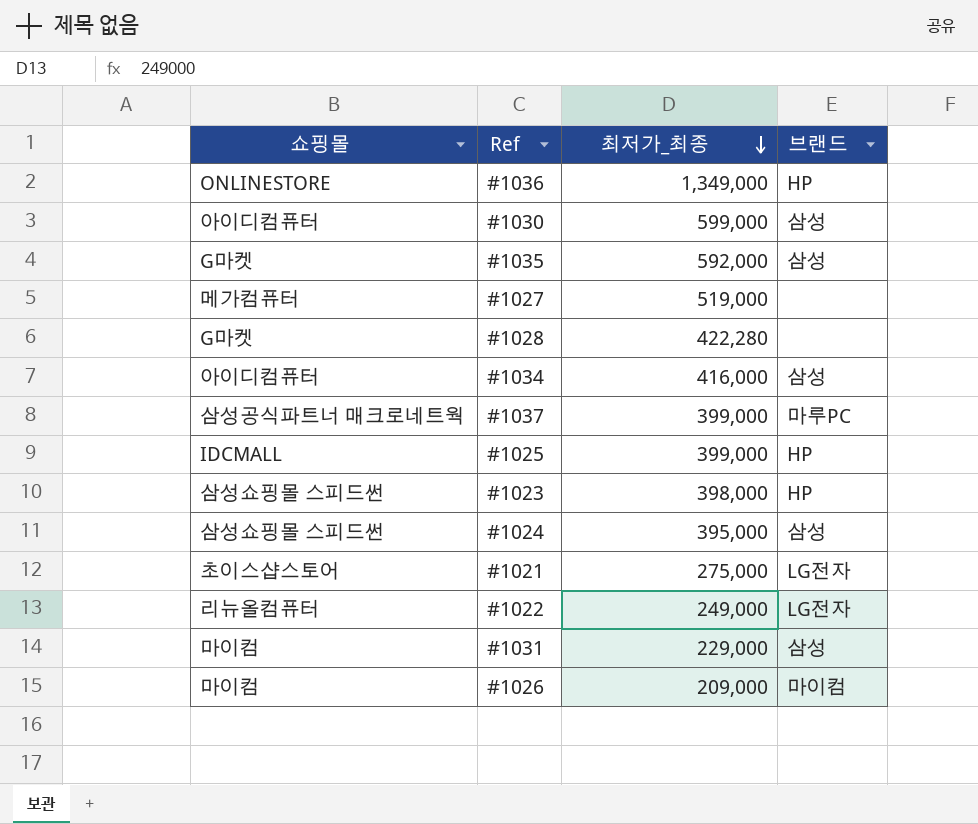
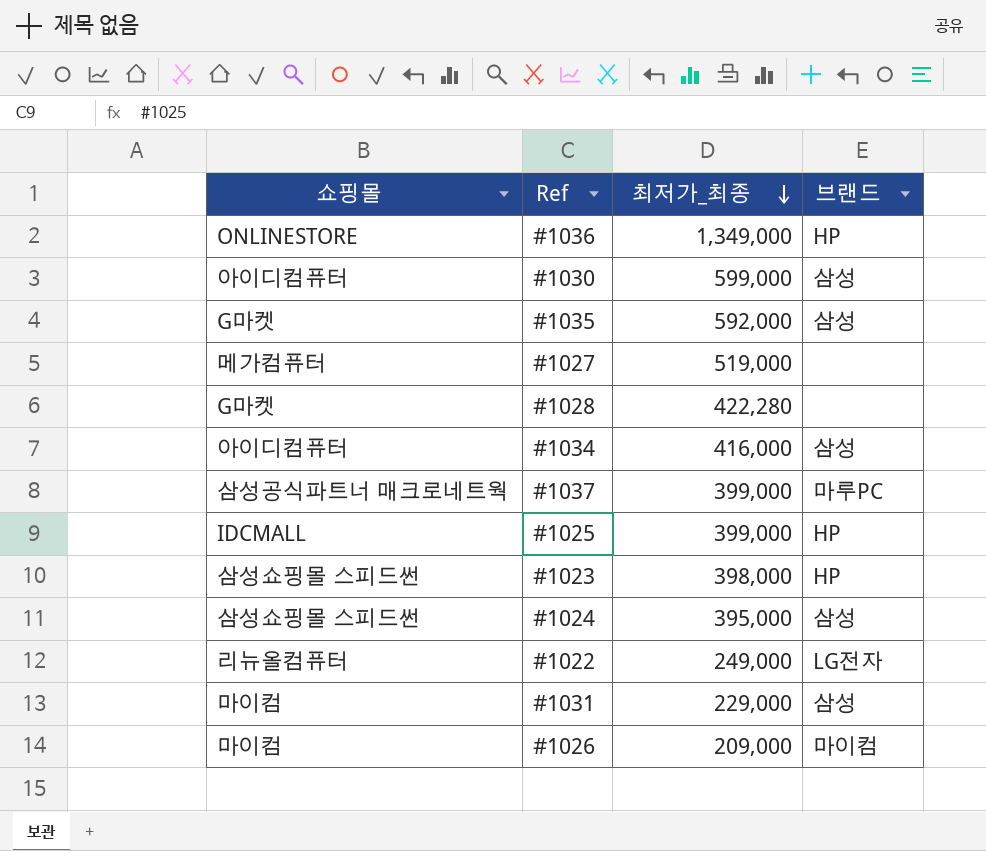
row #1021: 초이스샵스토어 | 275,000 | LG전자 -> none

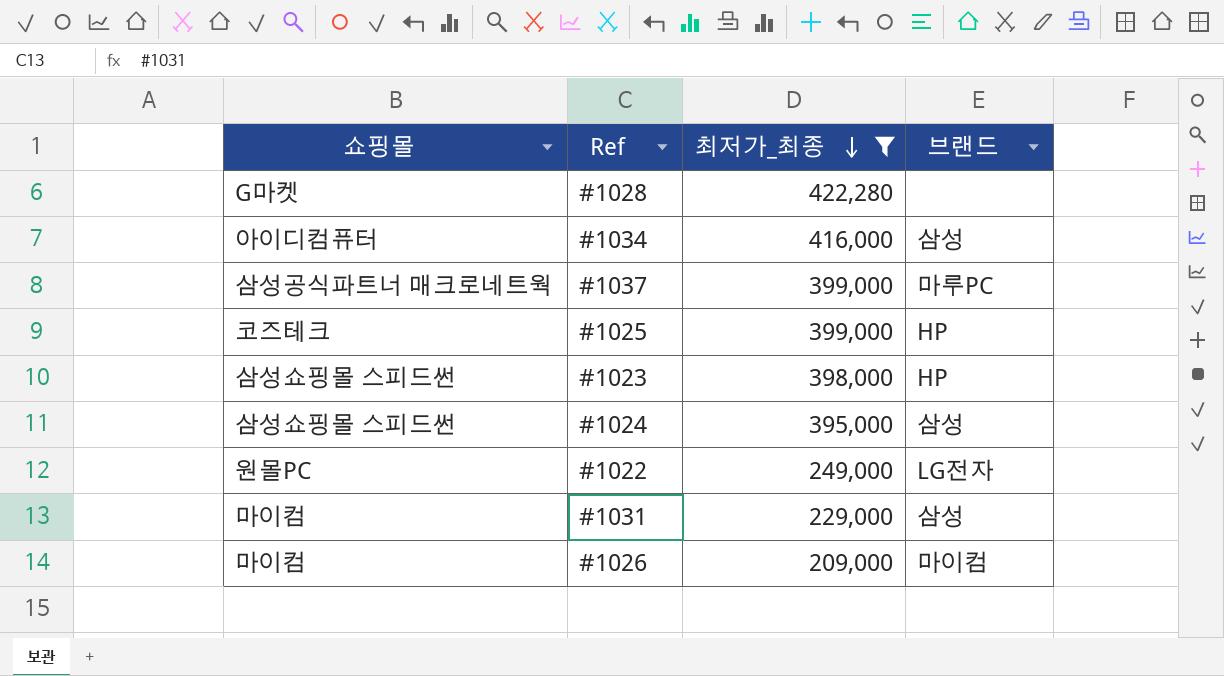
filter: none -> 최저가_최종 <= 422,280
#1025 | 쇼핑몰: IDCMALL -> 코즈테크
#1022 | 쇼핑몰: 리뉴올컴퓨터 -> 원몰PC

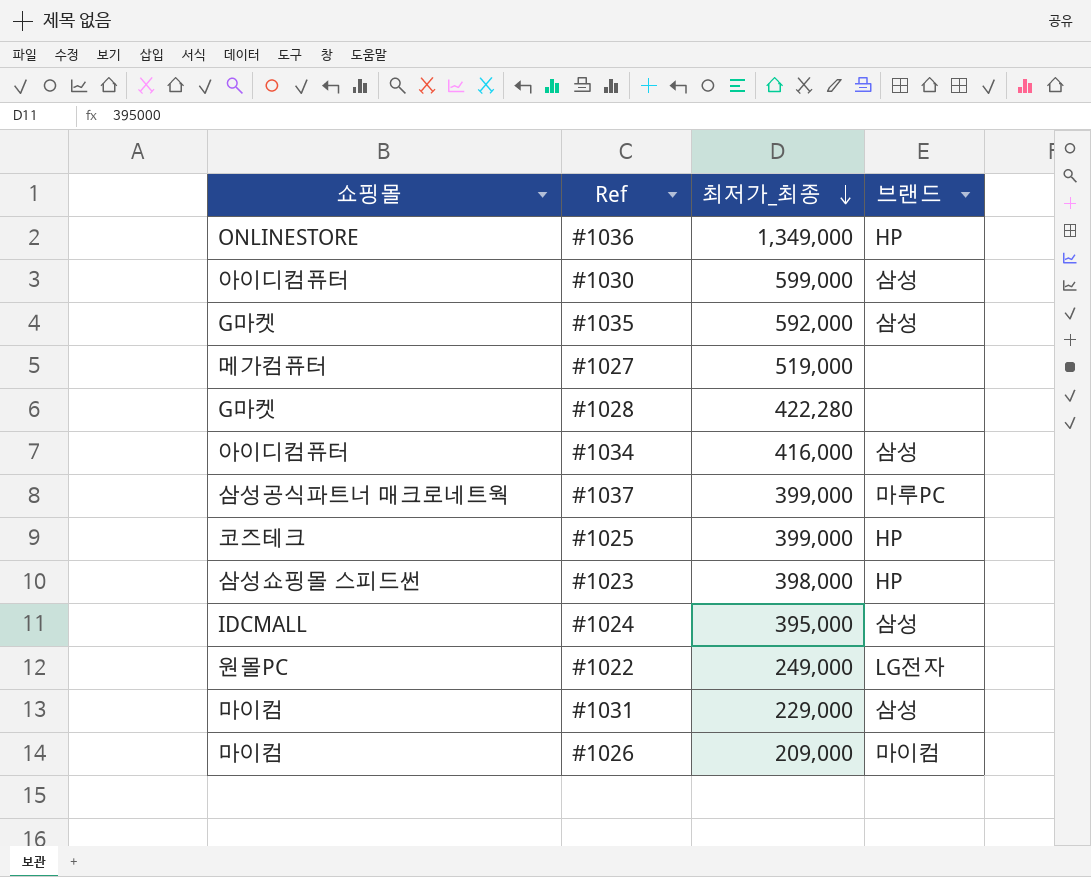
filter: 최저가_최종 <= 422,280 -> none
#1024 | 쇼핑몰: 삼성쇼핑몰 스피드썬 -> IDCMALL

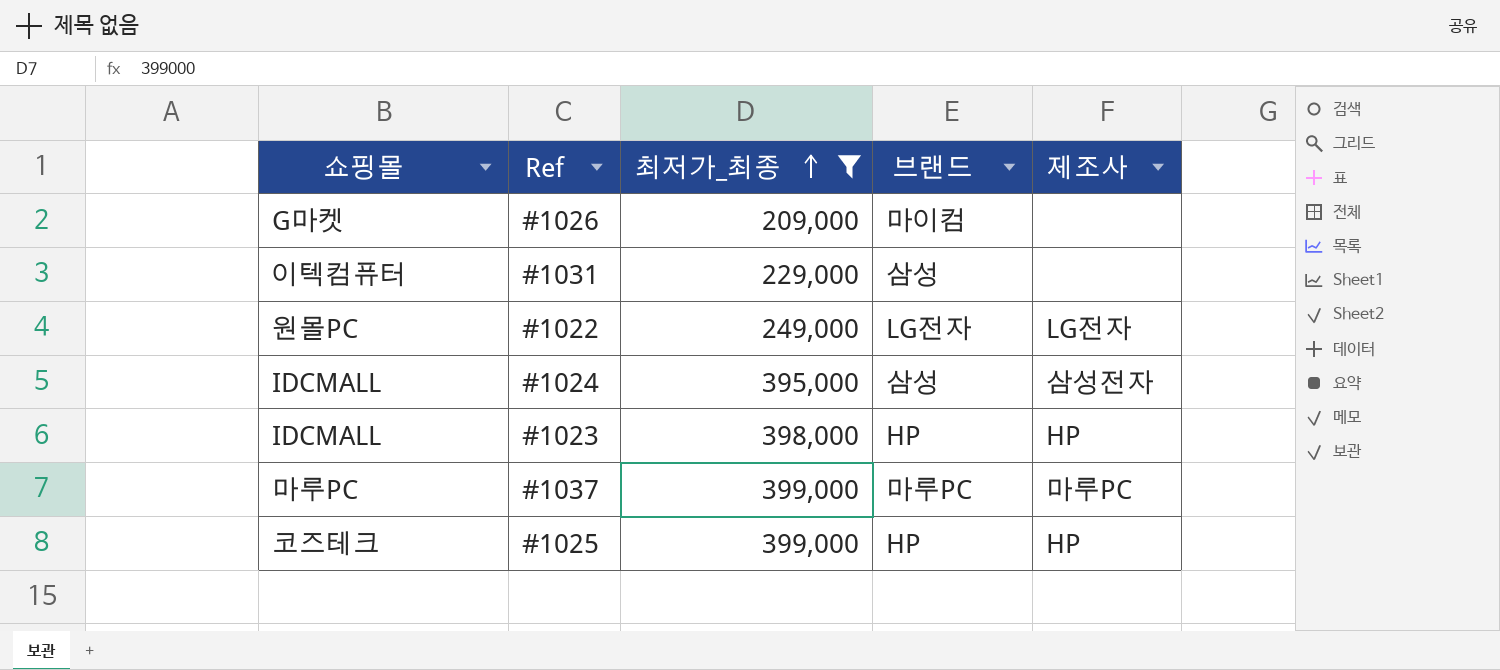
filter: none -> 최저가_최종 <= 399,000
row order: 최저가_최종 descending -> 최저가_최종 ascending
column 제조사 | position: none -> 5
#1026 | 쇼핑몰: 마이컴 -> G마켓
#1031 | 쇼핑몰: 마이컴 -> 이텍컴퓨터
#1023 | 쇼핑몰: 삼성쇼핑몰 스피드썬 -> IDCMALL
#1037 | 쇼핑몰: 삼성공식파트너 매크로네트웍 -> 마루PC

